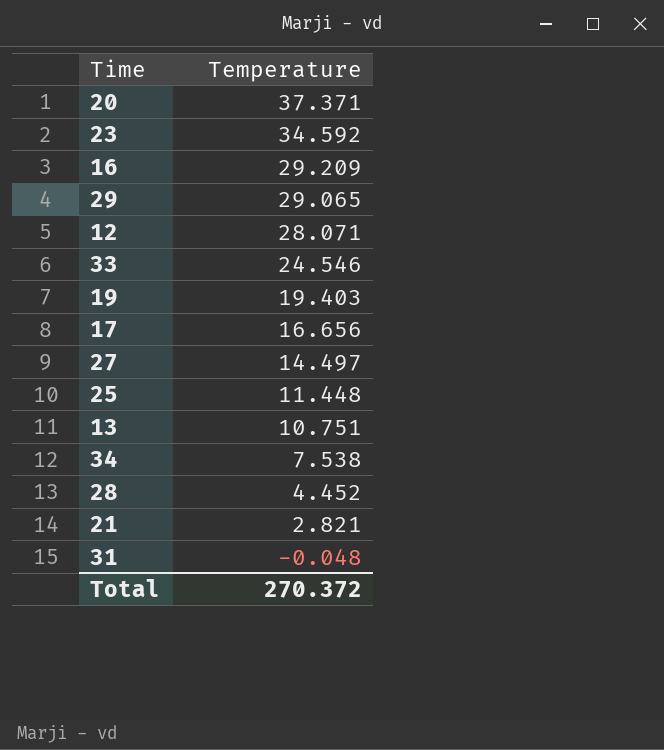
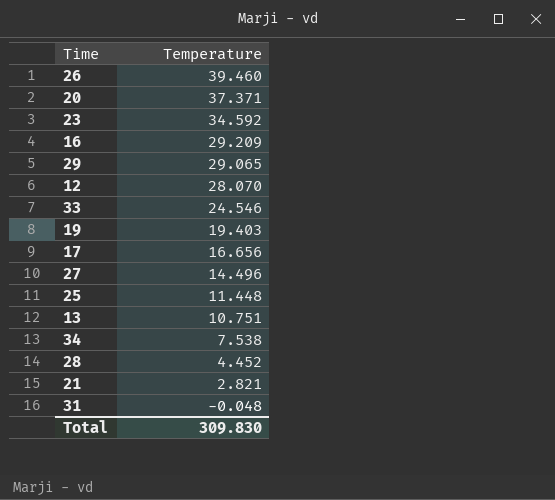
row 26: none -> 39.460
12 | Temperature: 28.071 -> 28.070
27 | Temperature: 14.497 -> 14.496
Total | Temperature: 270.372 -> 309.830

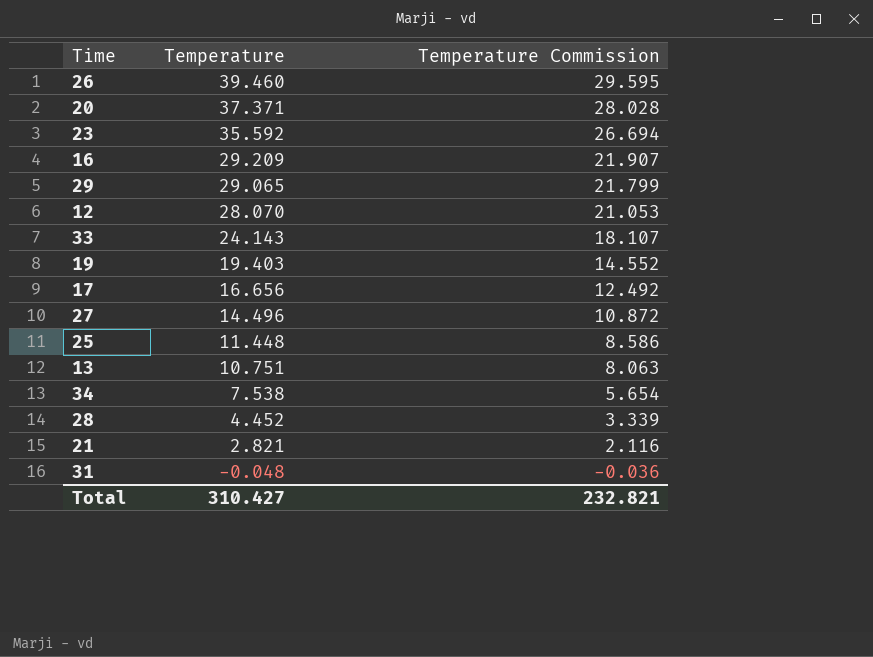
column Temperature Commission | formula: none -> [Temperature] * 0.75
23 | Temperature: 34.592 -> 35.592
33 | Temperature: 24.546 -> 24.143
Total | Temperature: 309.830 -> 310.427

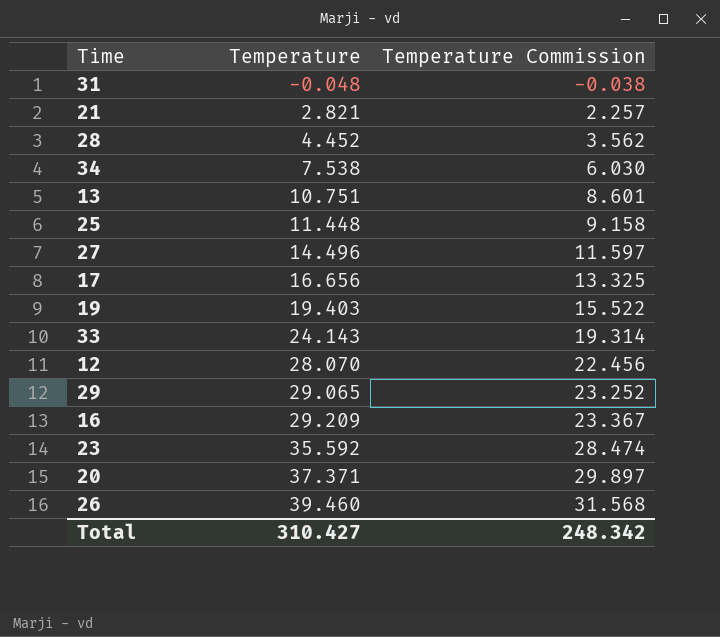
row order: Temperature descending -> Temperature ascending
column Temperature Commission | formula: [Temperature] * 0.75 -> [Temperature] * 0.8
Total | Temperature Commission: 232.821 -> 248.342

